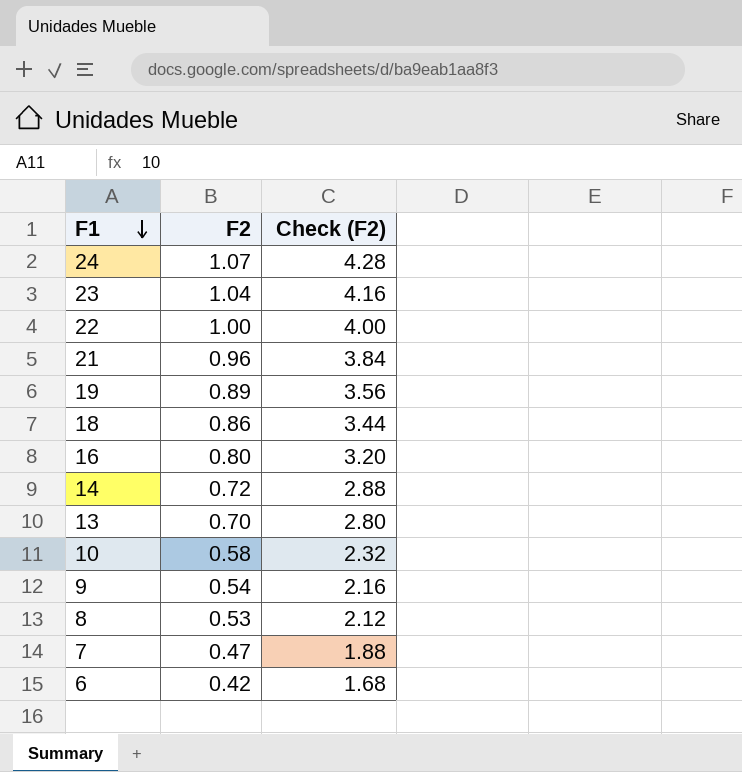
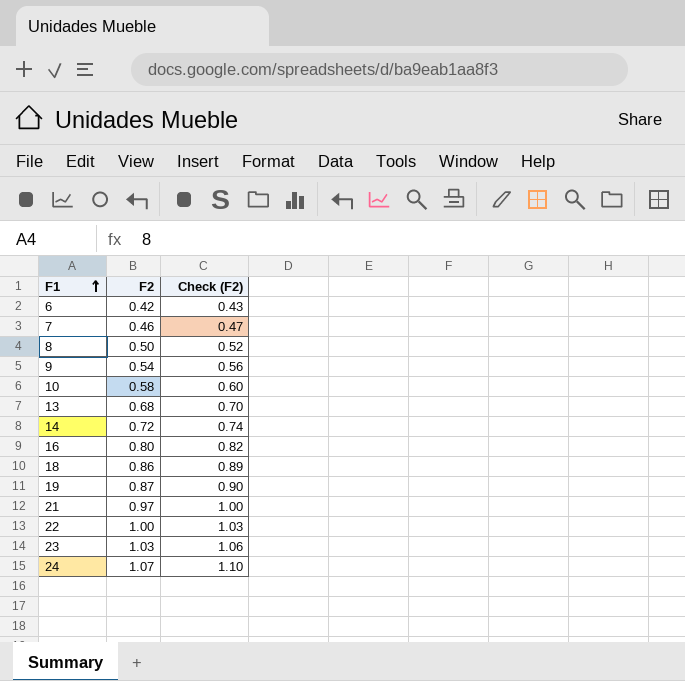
row order: F1 descending -> F1 ascending
column Check (F2) | formula: [F2] * 4 -> [F2] * 1.03
7 | F2: 0.47 -> 0.46
8 | F2: 0.53 -> 0.50
13 | F2: 0.70 -> 0.68
19 | F2: 0.89 -> 0.87
21 | F2: 0.96 -> 0.97
23 | F2: 1.04 -> 1.03

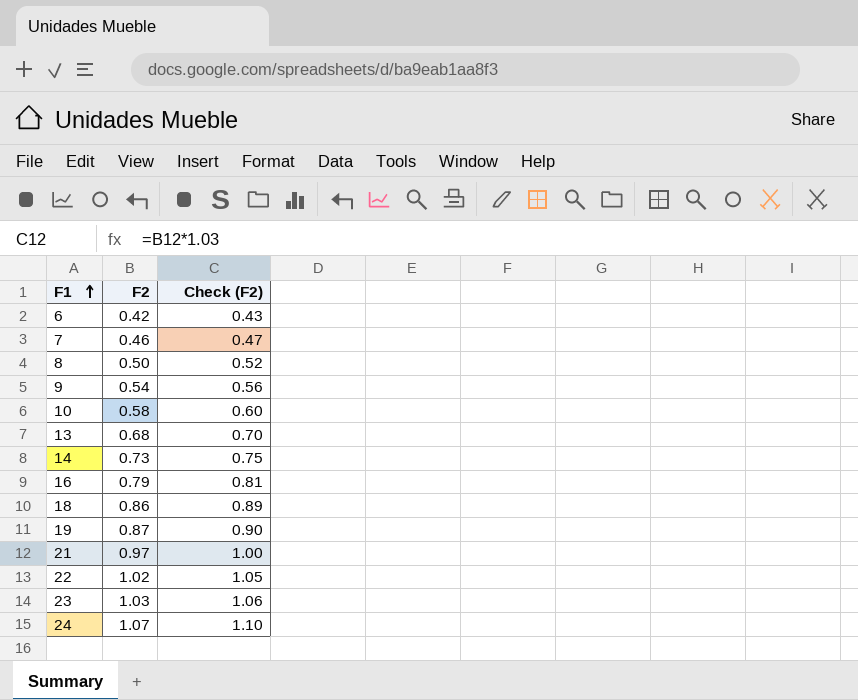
14 | F2: 0.72 -> 0.73
14 | Check (F2): 0.74 -> 0.75
16 | F2: 0.80 -> 0.79
16 | Check (F2): 0.82 -> 0.81
22 | F2: 1.00 -> 1.02
22 | Check (F2): 1.03 -> 1.05

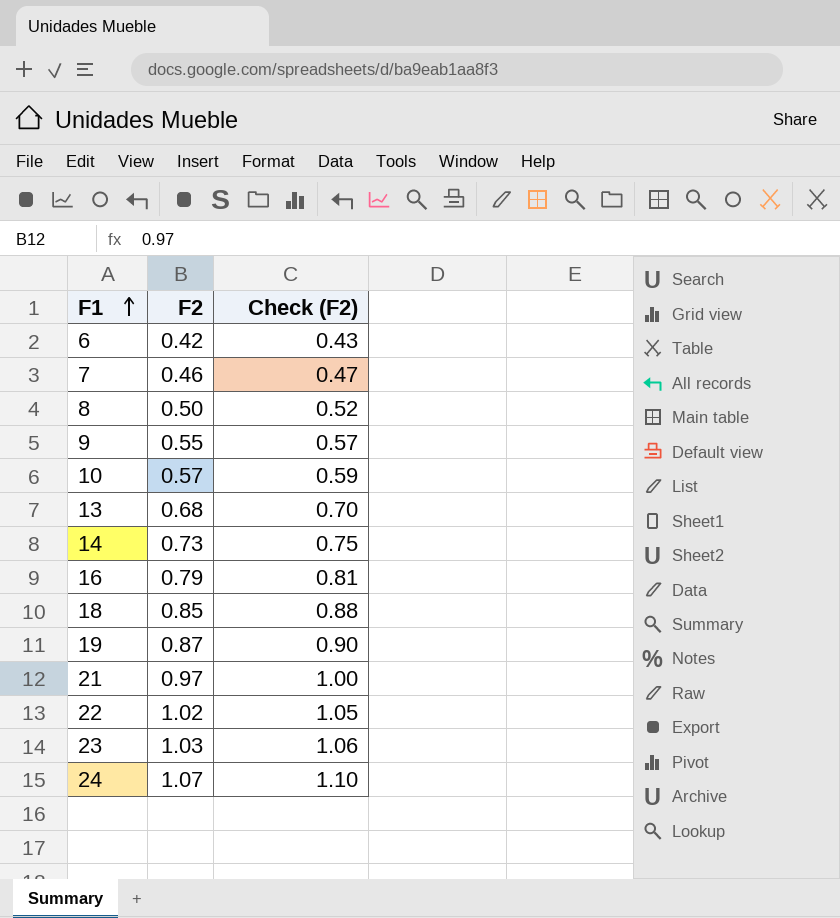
9 | F2: 0.54 -> 0.55
9 | Check (F2): 0.56 -> 0.57
10 | F2: 0.58 -> 0.57
10 | Check (F2): 0.60 -> 0.59
18 | F2: 0.86 -> 0.85
18 | Check (F2): 0.89 -> 0.88

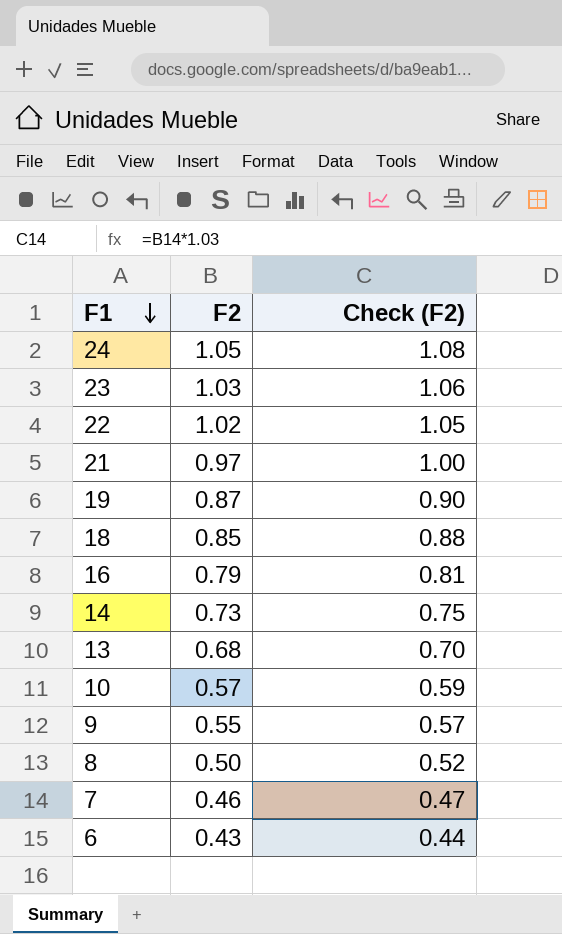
row order: F1 ascending -> F1 descending
24 | F2: 1.07 -> 1.05
24 | Check (F2): 1.10 -> 1.08
6 | F2: 0.42 -> 0.43
6 | Check (F2): 0.43 -> 0.44

